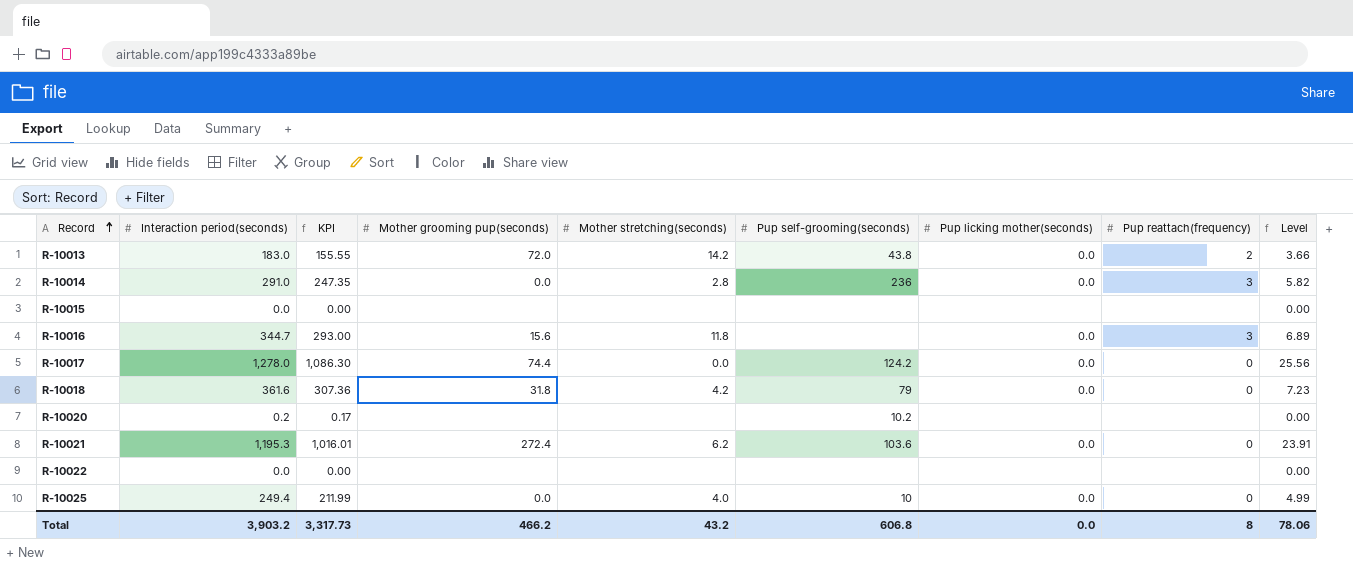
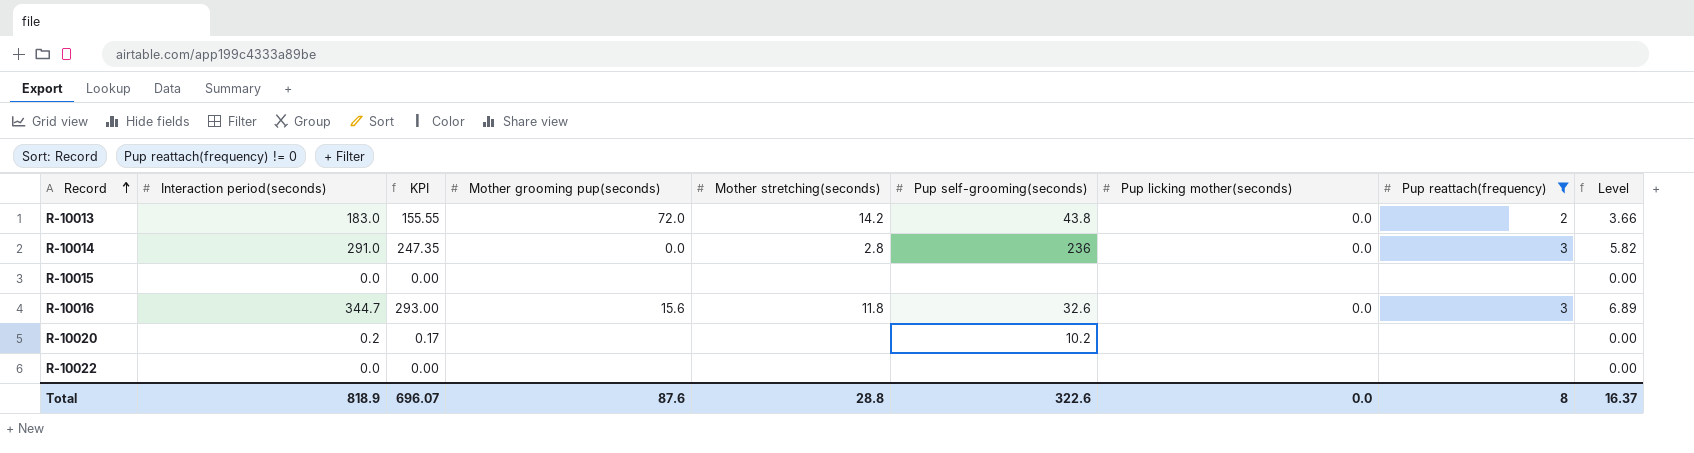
filter: none -> Pup reattach(frequency) != 0
R-10016 | Pup self-grooming(seconds): none -> 32.6
Total | Interaction period(seconds): 3,903.2 -> 818.9
Total | KPI: 3,317.73 -> 696.07
Total | Mother grooming pup(seconds): 466.2 -> 87.6
Total | Mother stretching(seconds): 43.2 -> 28.8
Total | Pup self-grooming(seconds): 606.8 -> 322.6
Total | Level: 78.06 -> 16.37

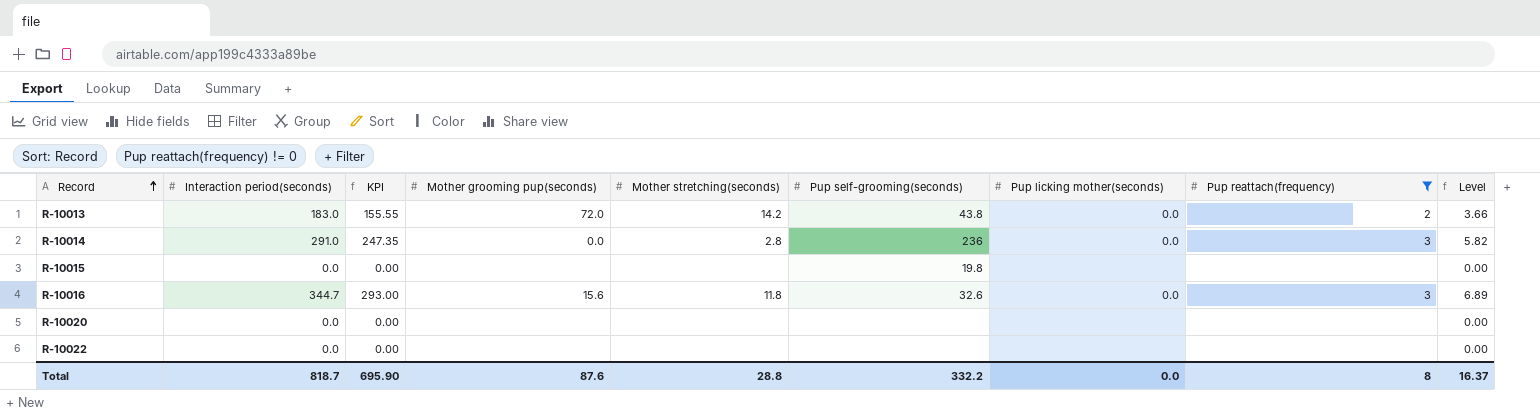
R-10015 | Pup self-grooming(seconds): none -> 19.8
R-10020 | Interaction period(seconds): 0.2 -> 0.0
R-10020 | KPI: 0.17 -> 0.00
R-10020 | Pup self-grooming(seconds): 10.2 -> none
Total | Interaction period(seconds): 818.9 -> 818.7
Total | KPI: 696.07 -> 695.90
Total | Pup self-grooming(seconds): 322.6 -> 332.2

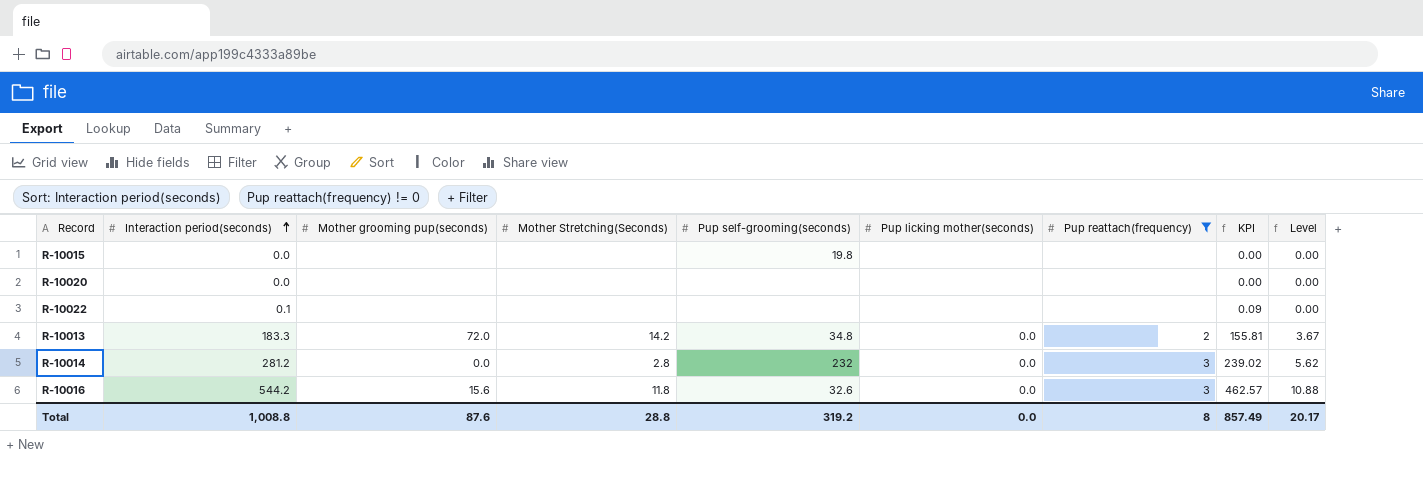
row order: Record ascending -> Interaction period(seconds) ascending
column name: Mother stretching(seconds) -> Mother Stretching(Seconds)
column KPI | position: 3 -> 8
R-10022 | Interaction period(seconds): 0.0 -> 0.1
R-10022 | KPI: 0.00 -> 0.09
R-10013 | Interaction period(seconds): 183.0 -> 183.3
R-10013 | Pup self-grooming(seconds): 43.8 -> 34.8
R-10013 | KPI: 155.55 -> 155.81
R-10013 | Level: 3.66 -> 3.67
R-10014 | Interaction period(seconds): 291.0 -> 281.2
R-10014 | Pup self-grooming(seconds): 236 -> 232
R-10014 | KPI: 247.35 -> 239.02
R-10014 | Level: 5.82 -> 5.62
R-10016 | Interaction period(seconds): 344.7 -> 544.2
R-10016 | KPI: 293.00 -> 462.57
R-10016 | Level: 6.89 -> 10.88
Total | Interaction period(seconds): 818.7 -> 1,008.8
Total | Pup self-grooming(seconds): 332.2 -> 319.2
Total | KPI: 695.90 -> 857.49
Total | Level: 16.37 -> 20.17

